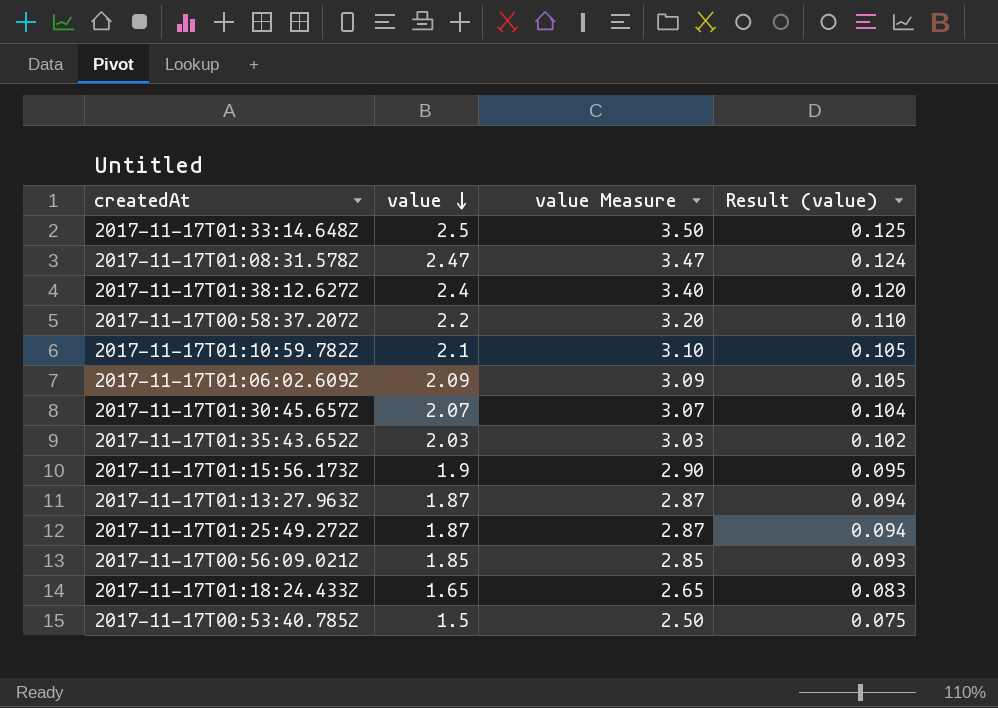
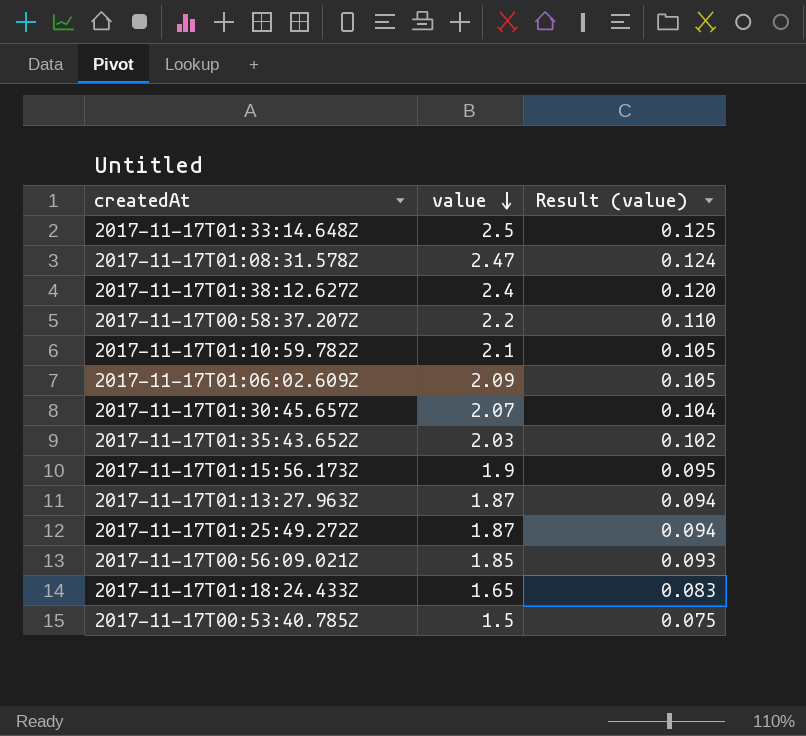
column value Measure | formula: [value] + 1 -> none

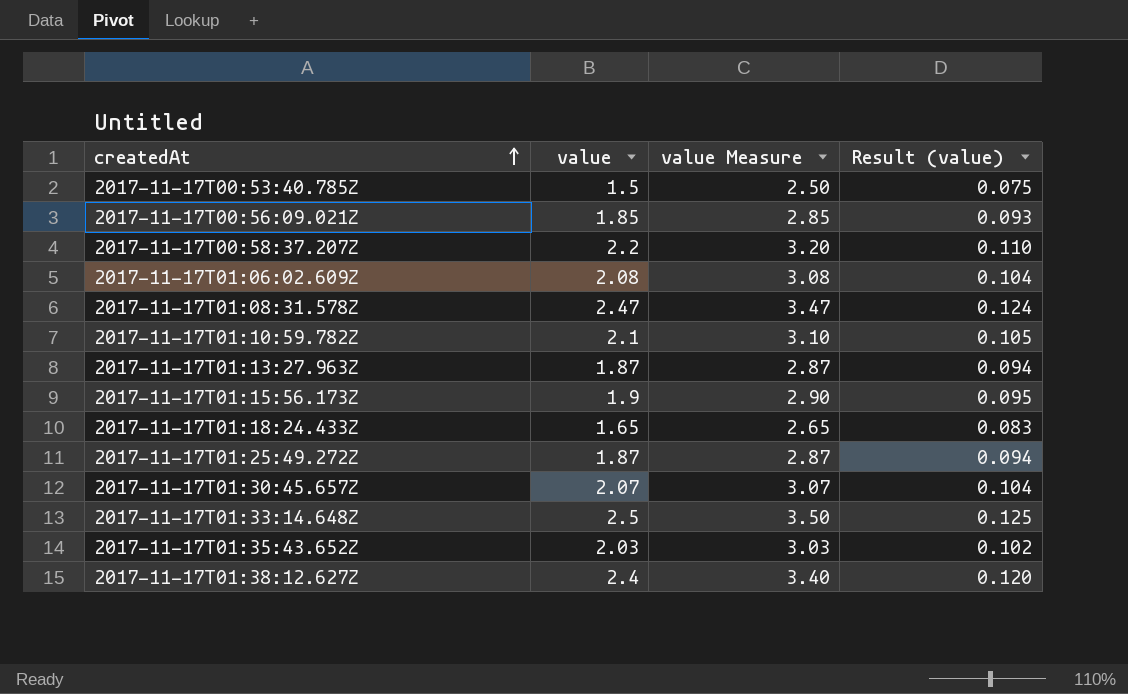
row order: value descending -> createdAt ascending
column value Measure | formula: none -> [value] + 1
2017-11-17T01:06:02.609Z | value: 2.09 -> 2.08
2017-11-17T01:06:02.609Z | Result (value): 0.105 -> 0.104

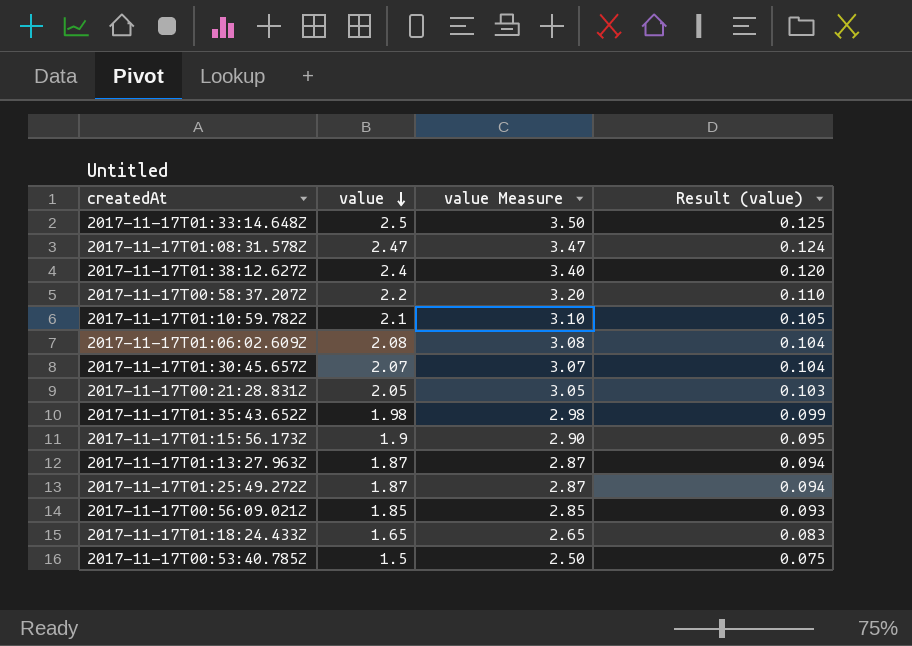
row order: createdAt ascending -> value descending
row 2017-11-17T00:21:28.831Z: none -> 2.05 | 3.05 | 0.103
2017-11-17T01:35:43.652Z | value: 2.03 -> 1.98
2017-11-17T01:35:43.652Z | value Measure: 3.03 -> 2.98
2017-11-17T01:35:43.652Z | Result (value): 0.102 -> 0.099

